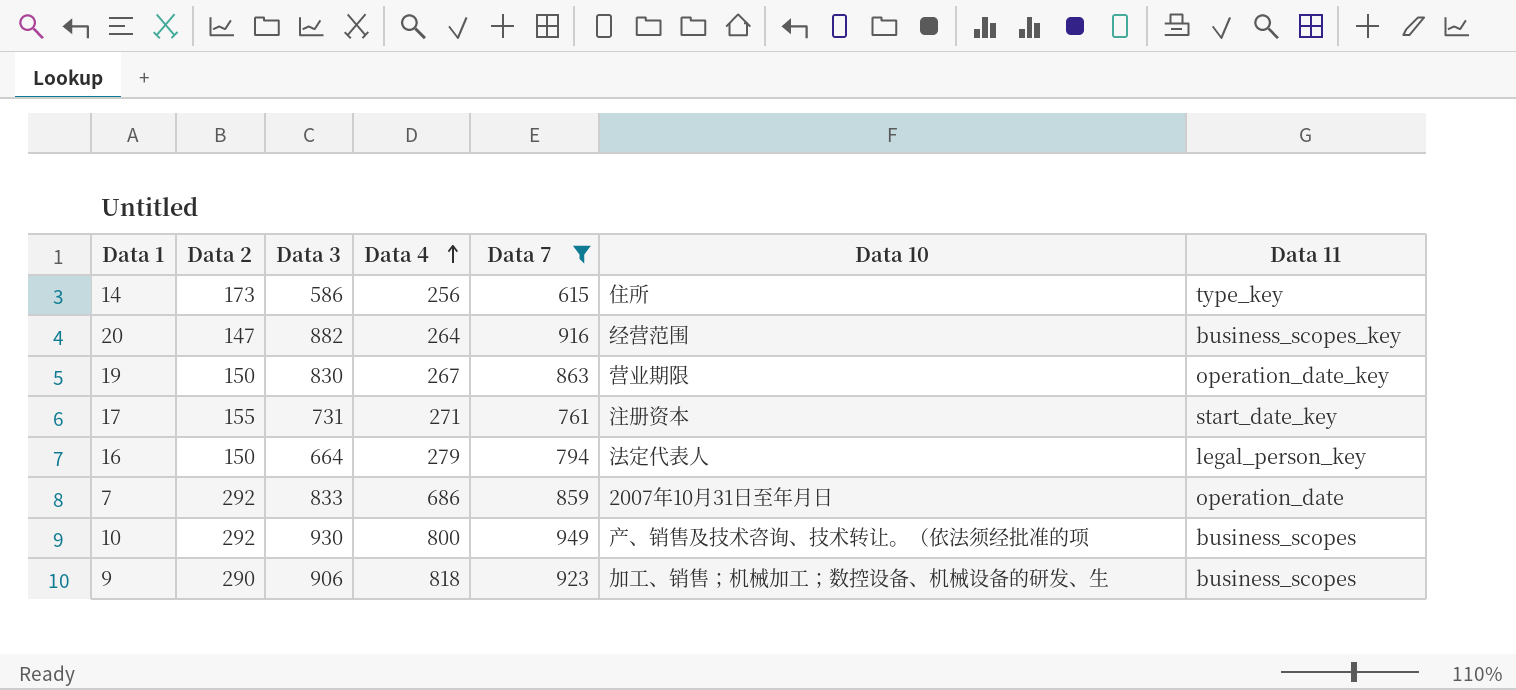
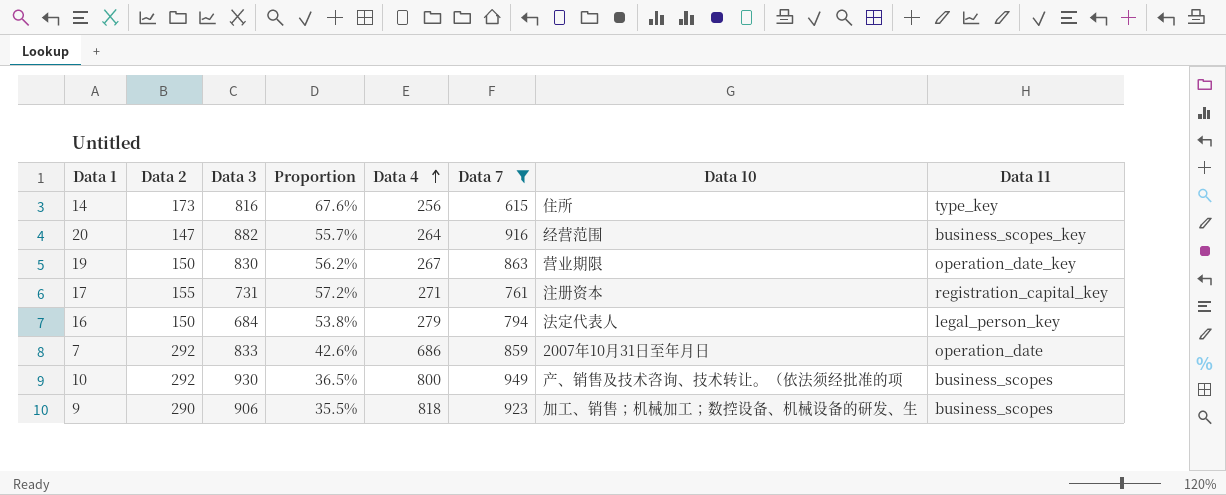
column Proportion | formula: none -> [Data 2] / [Data 4]
14 | Data 3: 586 -> 816
17 | Data 11: start_date_key -> registration_capital_key
16 | Data 3: 664 -> 684

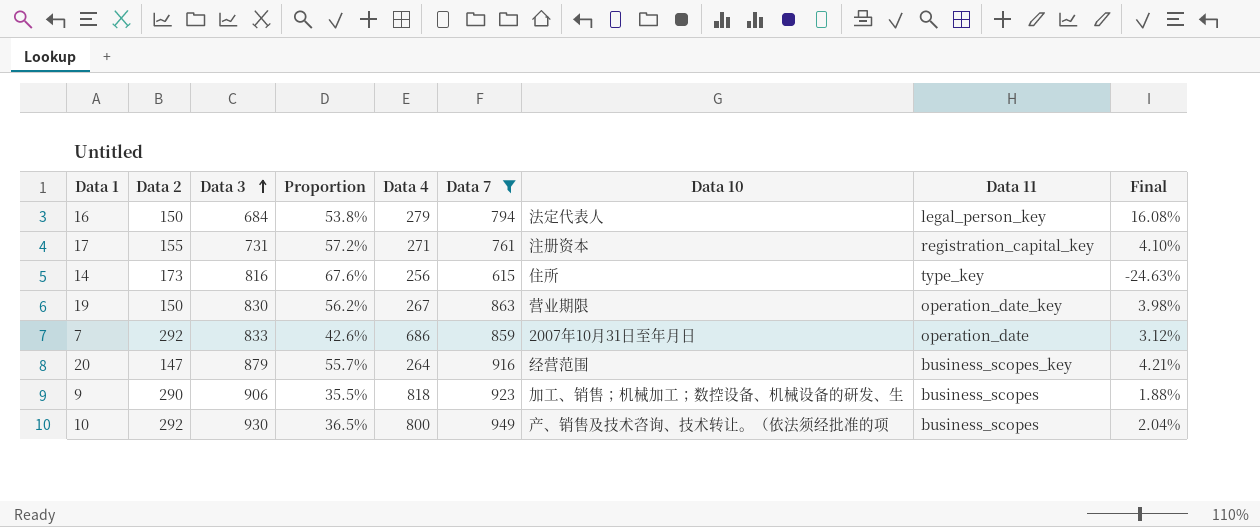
row order: Data 4 ascending -> Data 3 ascending
column Final | formula: none -> ([Data 7] - [Data 3]) / [Data 3]
20 | Data 3: 882 -> 879

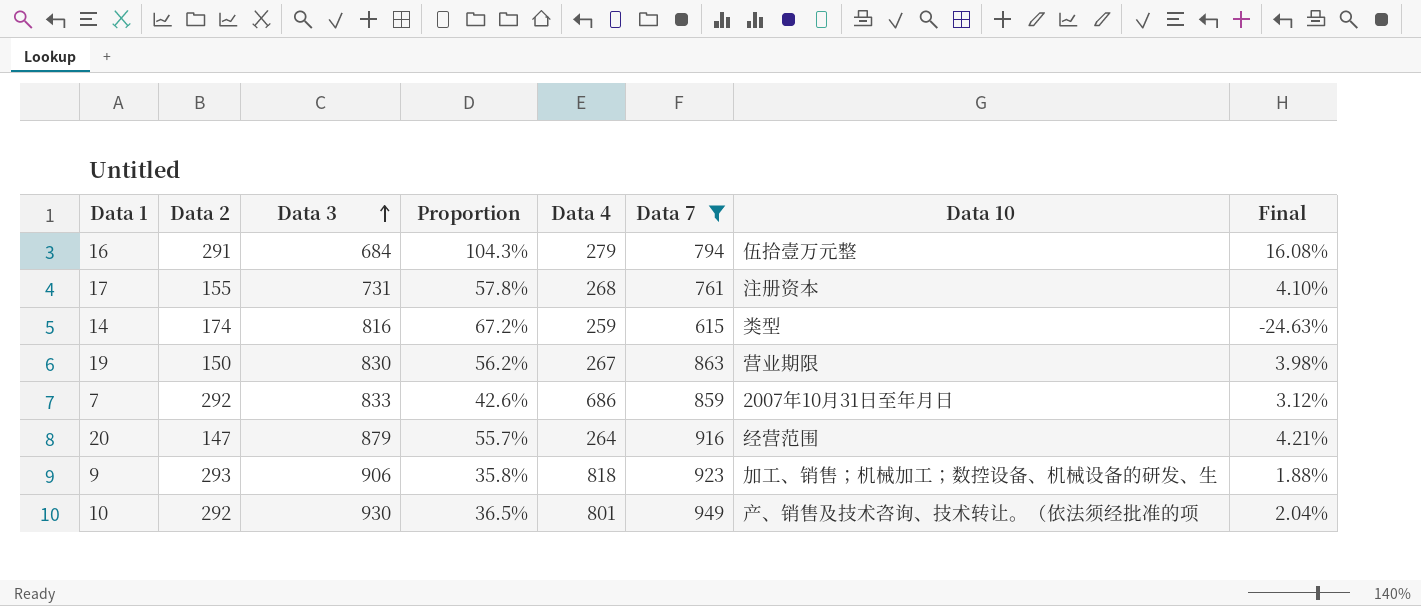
column Data 11 | position: 8 -> none
16 | Data 2: 150 -> 291
16 | Proportion: 53.8% -> 104.3%
16 | Data 10: 法定代表人 -> 伍拾壹万元整
17 | Proportion: 57.2% -> 57.8%
17 | Data 4: 271 -> 268
14 | Data 2: 173 -> 174
14 | Proportion: 67.6% -> 67.2%
14 | Data 4: 256 -> 259
14 | Data 10: 住所 -> 类型
9 | Data 2: 290 -> 293
9 | Proportion: 35.5% -> 35.8%
10 | Data 4: 800 -> 801

